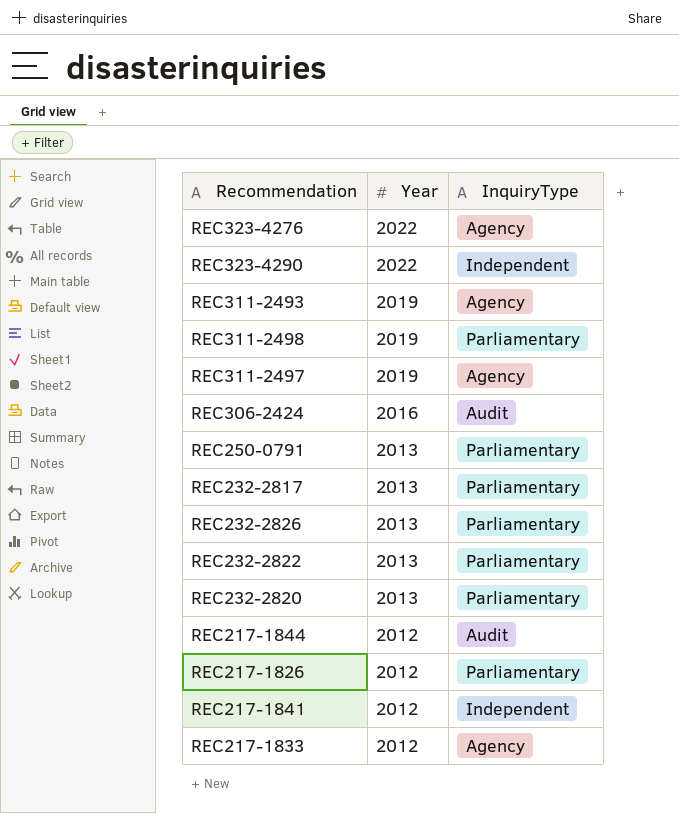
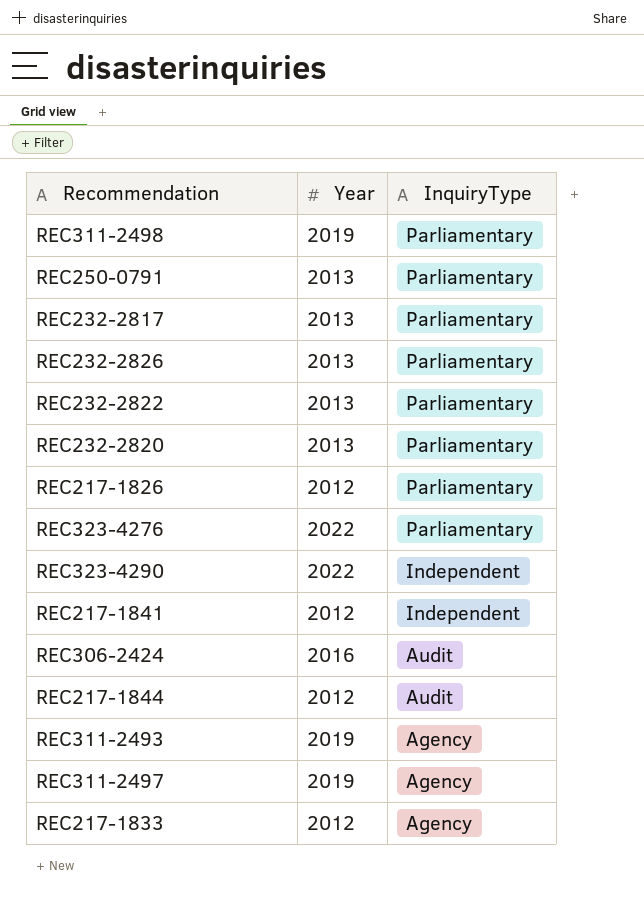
row order: Year descending -> InquiryType descending
REC323-4276 | InquiryType: Agency -> Parliamentary

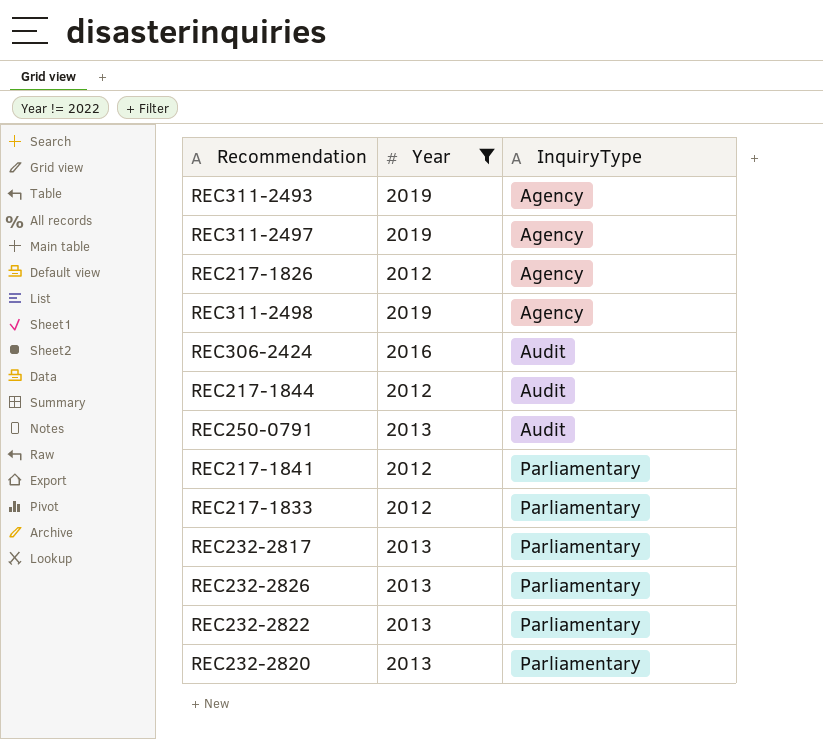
filter: none -> Year != 2022
row order: InquiryType descending -> InquiryType ascending
REC217-1826 | InquiryType: Parliamentary -> Agency
REC311-2498 | InquiryType: Parliamentary -> Agency
REC250-0791 | InquiryType: Parliamentary -> Audit
REC217-1841 | InquiryType: Independent -> Parliamentary
REC217-1833 | InquiryType: Agency -> Parliamentary

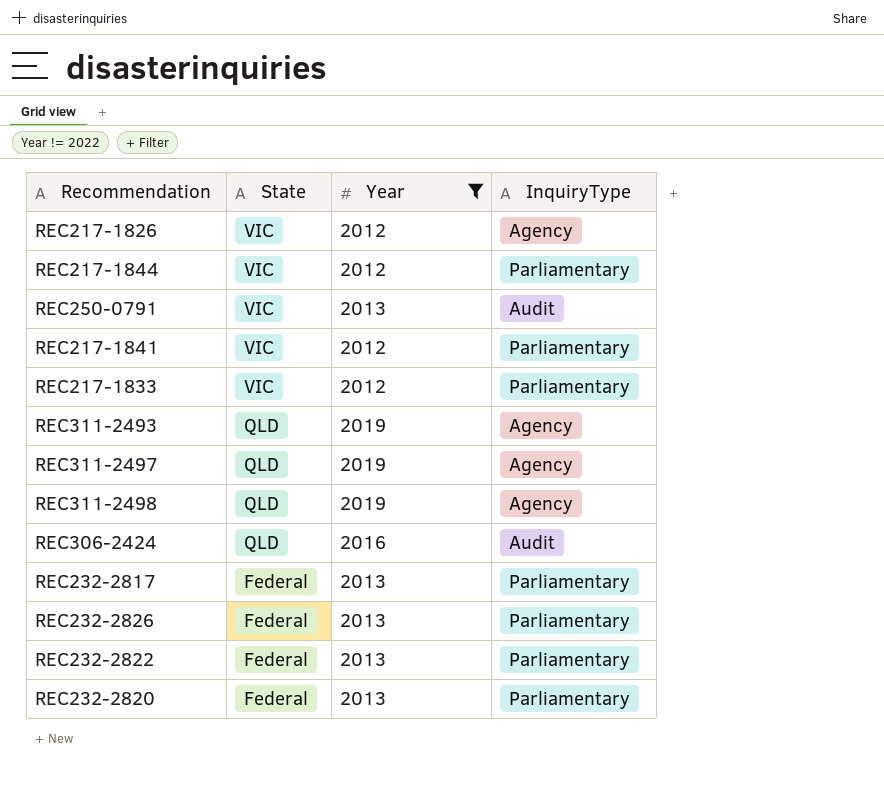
row order: InquiryType ascending -> State descending
column State | position: none -> 2
REC217-1844 | InquiryType: Audit -> Parliamentary

